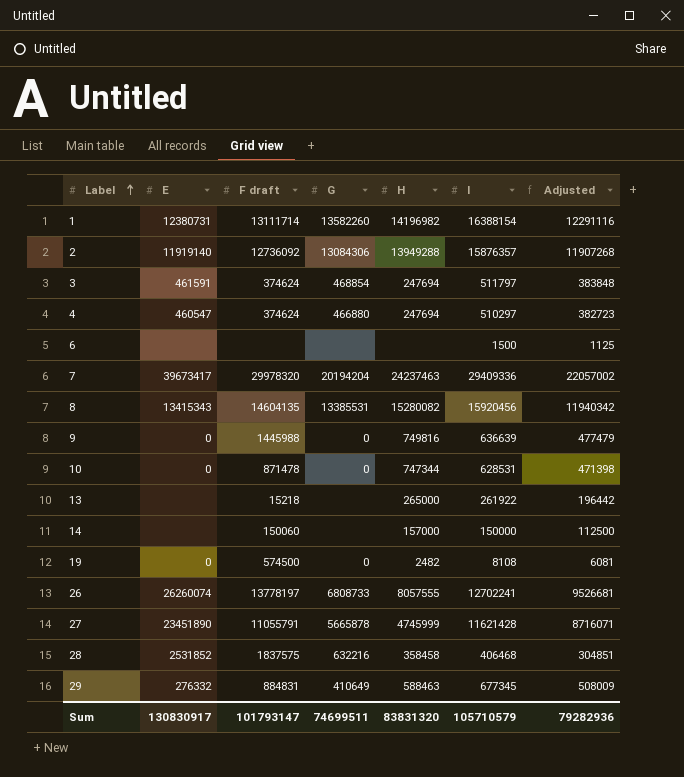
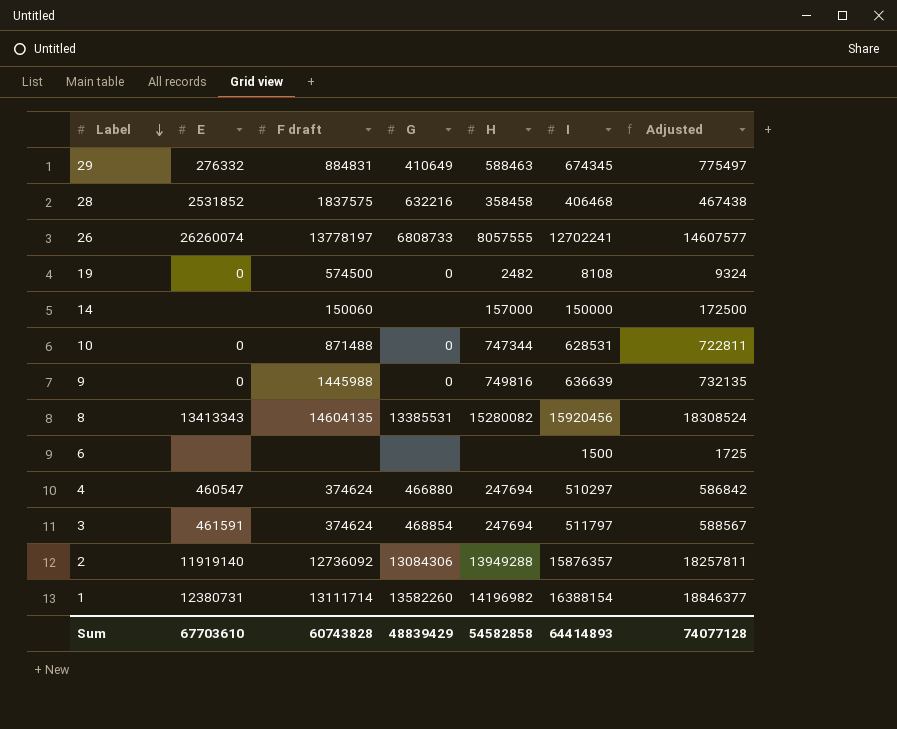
row order: Label ascending -> Label descending
column Adjusted | formula: [I] * 0.75 -> [I] * 1.15
row 7: 39673417 | 29978320 | 20194204 | 24237463 | 29409336 | 22057002 -> none
row 13: none | 15218 | none | 265000 | 261922 | 196442 -> none
row 27: 23451890 | 11055791 | 5665878 | 4745999 | 11621428 | 8716071 -> none
29 | I: 677345 -> 674345
10 | F draft: 871478 -> 871488
8 | E: 13415343 -> 13413343
Sum | E: 130830917 -> 67703610
Sum | F draft: 101793147 -> 60743828
Sum | G: 74699511 -> 48839429
Sum | H: 83831320 -> 54582858
Sum | I: 105710579 -> 64414893
Sum | Adjusted: 79282936 -> 74077128

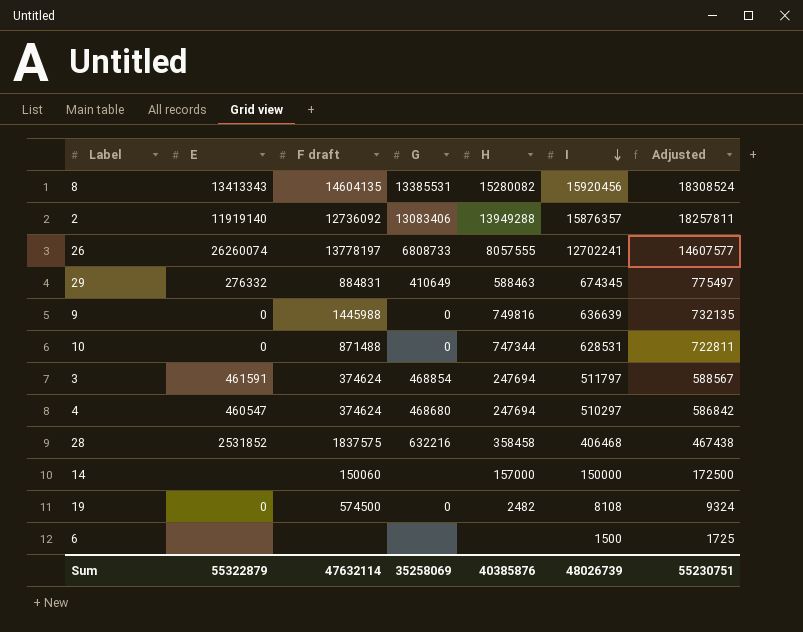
row order: Label descending -> I descending
row 1: 12380731 | 13111714 | 13582260 | 14196982 | 16388154 | 18846377 -> none
2 | G: 13084306 -> 13083406
4 | G: 466880 -> 468680
Sum | E: 67703610 -> 55322879
Sum | F draft: 60743828 -> 47632114
Sum | G: 48839429 -> 35258069
Sum | H: 54582858 -> 40385876
Sum | I: 64414893 -> 48026739
Sum | Adjusted: 74077128 -> 55230751

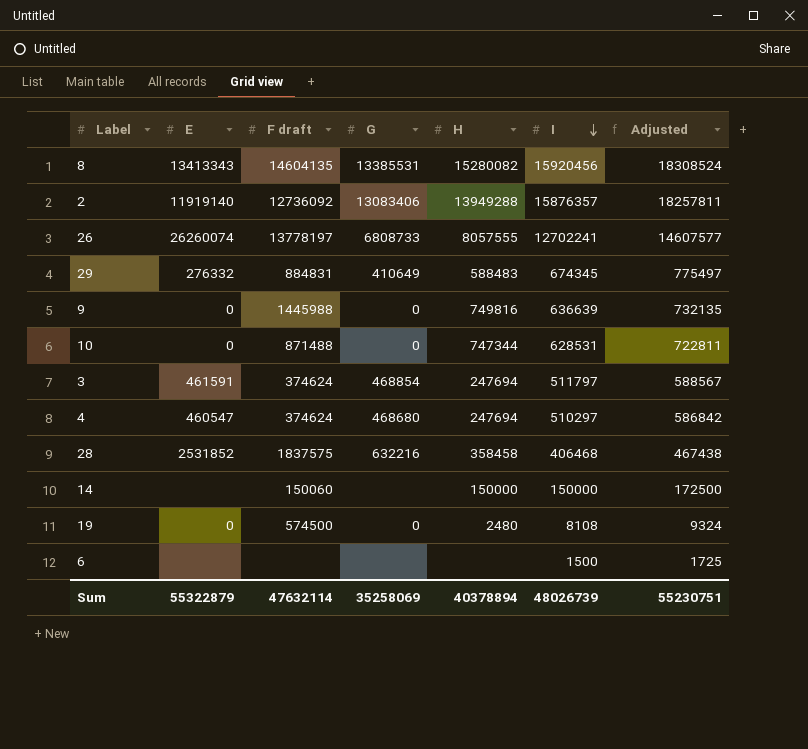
29 | H: 588463 -> 588483
14 | H: 157000 -> 150000
19 | H: 2482 -> 2480
Sum | H: 40385876 -> 40378894

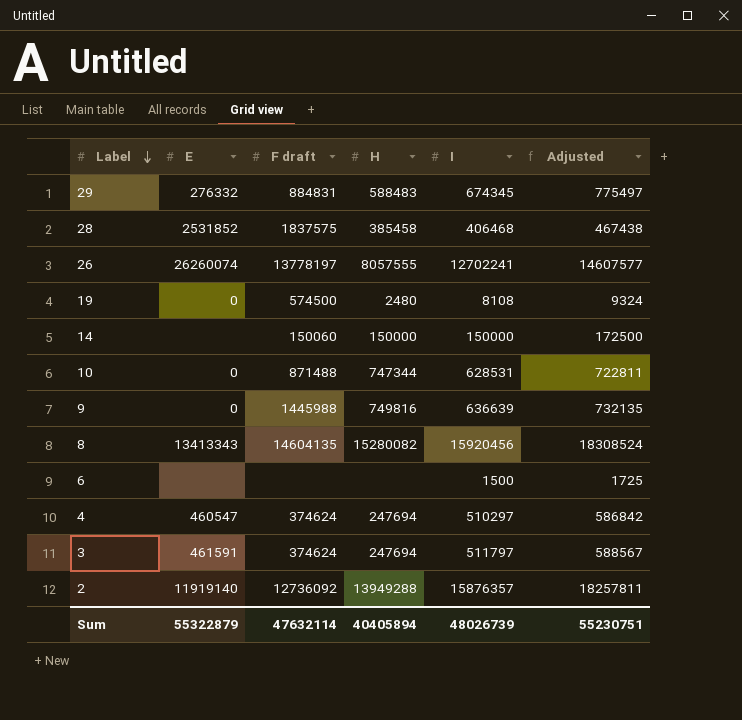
row order: I descending -> Label descending
column G | position: 4 -> none
28 | H: 358458 -> 385458
Sum | H: 40378894 -> 40405894

